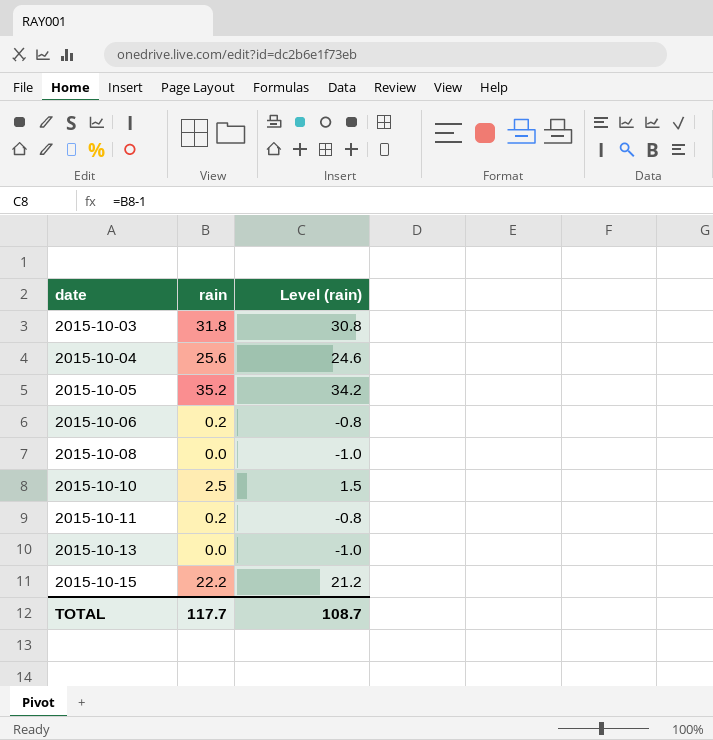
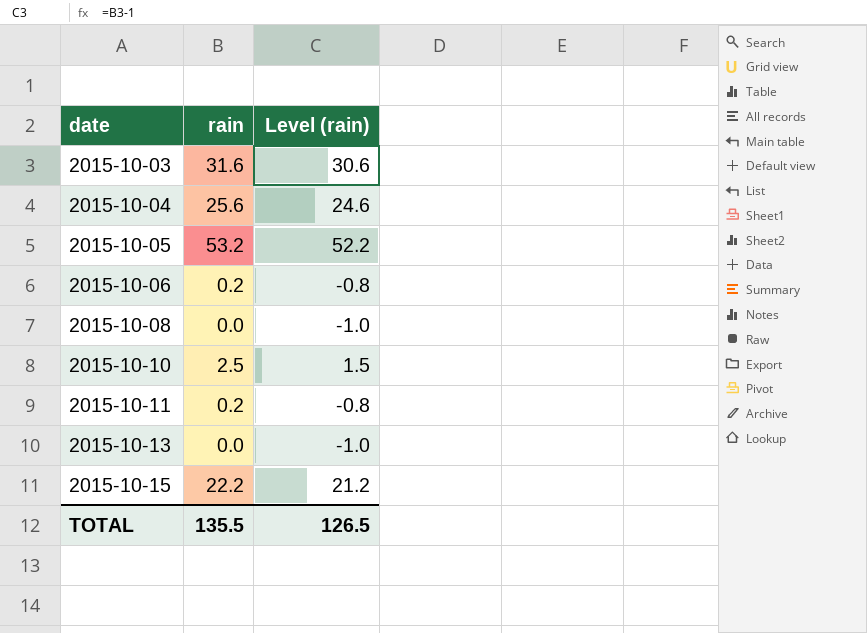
2015-10-03 | rain: 31.8 -> 31.6
2015-10-03 | Level (rain): 30.8 -> 30.6
2015-10-05 | rain: 35.2 -> 53.2
2015-10-05 | Level (rain): 34.2 -> 52.2
TOTAL | rain: 117.7 -> 135.5
TOTAL | Level (rain): 108.7 -> 126.5

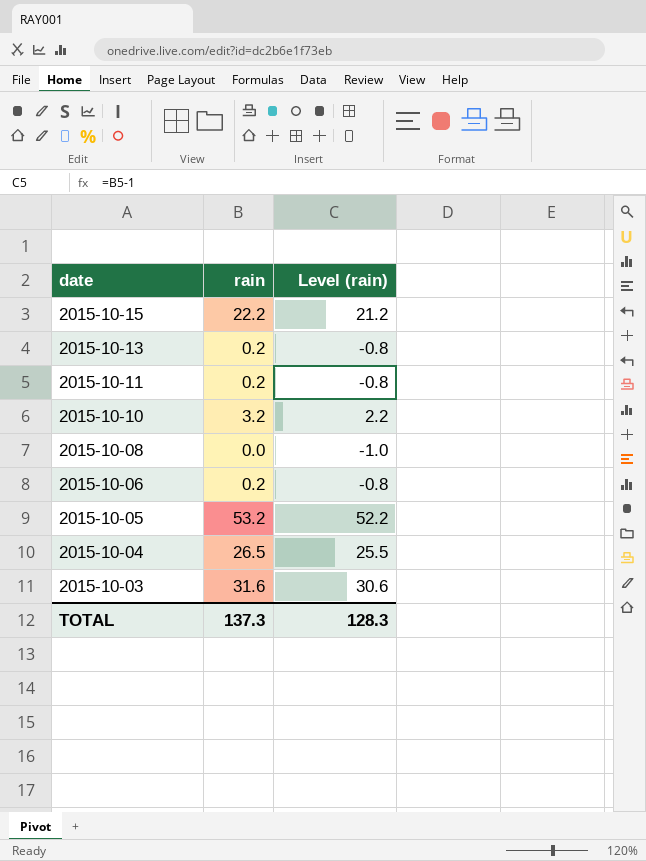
row order: date ascending -> date descending
2015-10-13 | rain: 0.0 -> 0.2
2015-10-13 | Level (rain): -1.0 -> -0.8
2015-10-10 | rain: 2.5 -> 3.2
2015-10-10 | Level (rain): 1.5 -> 2.2
2015-10-04 | rain: 25.6 -> 26.5
2015-10-04 | Level (rain): 24.6 -> 25.5
TOTAL | rain: 135.5 -> 137.3
TOTAL | Level (rain): 126.5 -> 128.3

